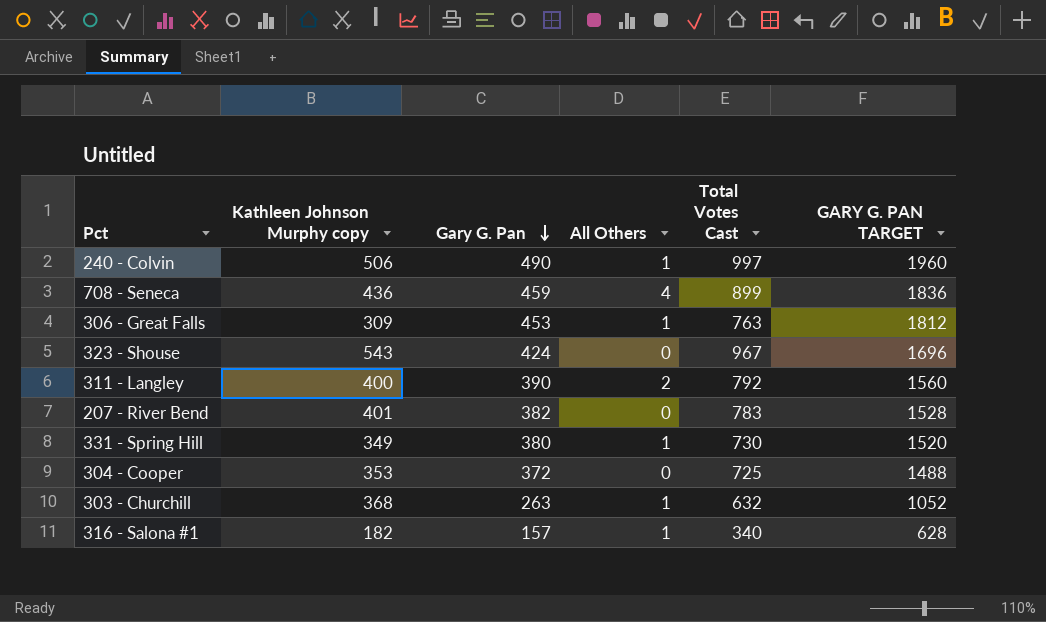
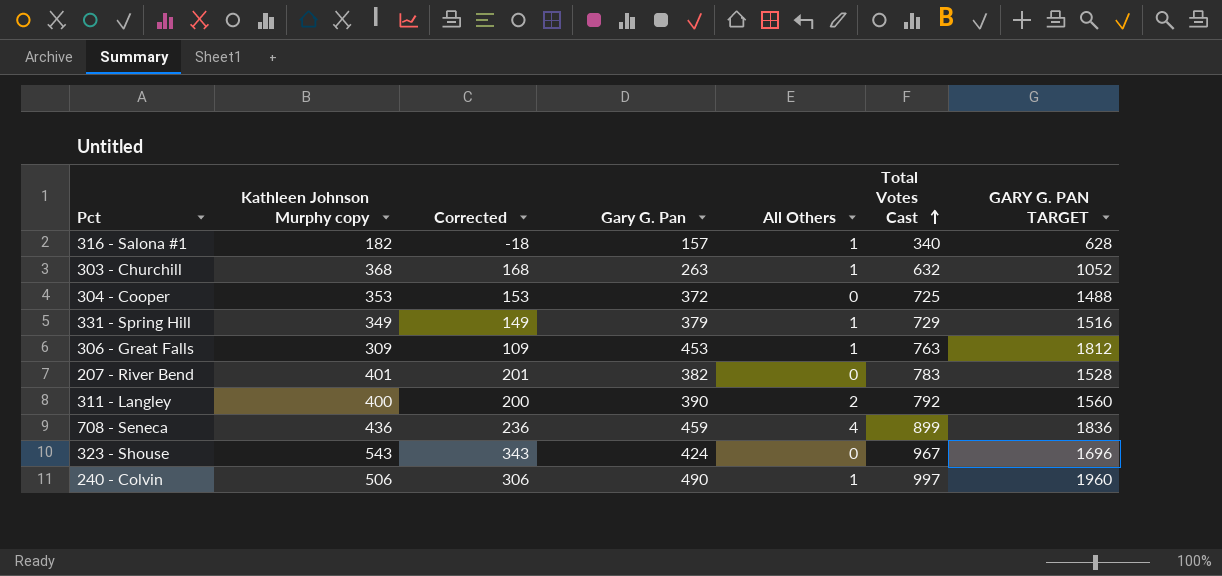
row order: Gary G. Pan descending -> Total Votes Cast ascending
column Corrected | formula: none -> [Kathleen Johnson Murphy copy] - 200
331 - Spring Hill | Gary G. Pan: 380 -> 379
331 - Spring Hill | Total Votes Cast: 730 -> 729
331 - Spring Hill | GARY G. PAN TARGET: 1520 -> 1516

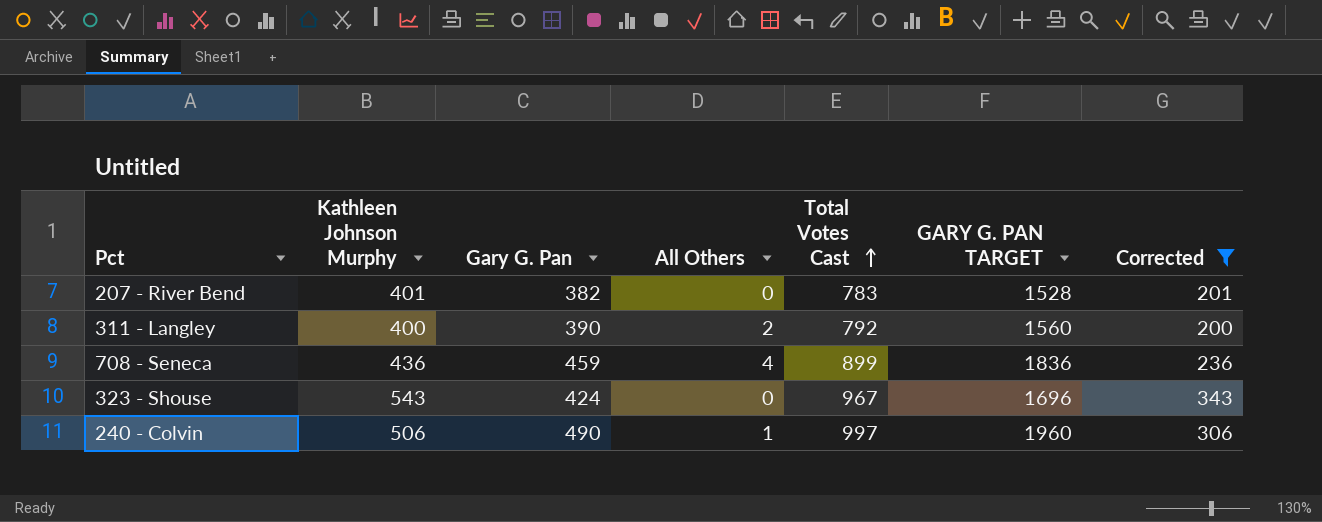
filter: none -> Corrected >= 200
column name: Kathleen Johnson Murphy copy -> Kathleen Johnson Murphy
column Corrected | position: 3 -> 7

